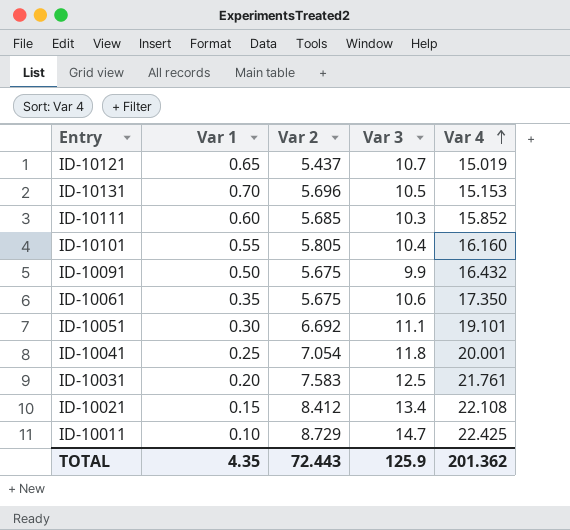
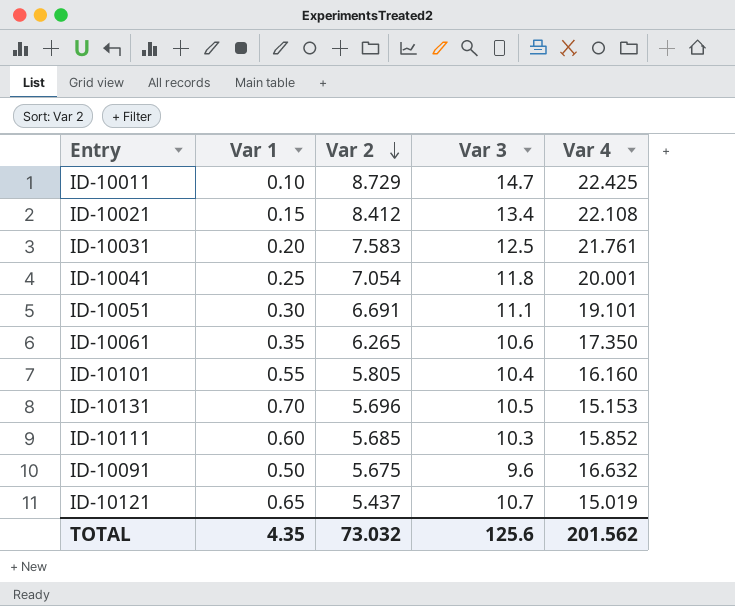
row order: Var 4 ascending -> Var 2 descending
ID-10051 | Var 2: 6.692 -> 6.691
ID-10061 | Var 2: 5.675 -> 6.265
ID-10091 | Var 3: 9.9 -> 9.6
ID-10091 | Var 4: 16.432 -> 16.632
TOTAL | Var 2: 72.443 -> 73.032
TOTAL | Var 3: 125.9 -> 125.6
TOTAL | Var 4: 201.362 -> 201.562

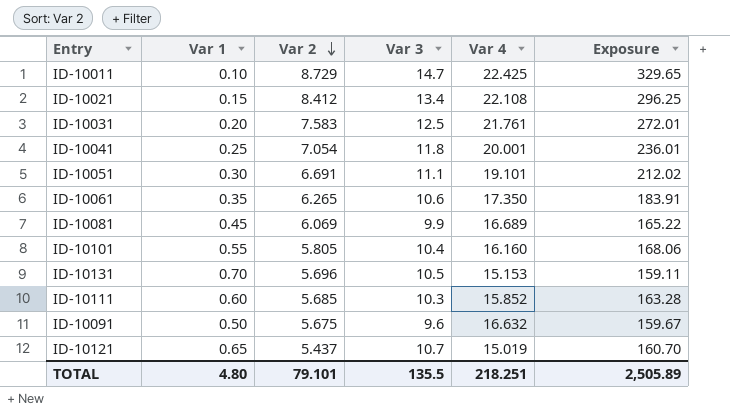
column Exposure | formula: none -> [Var 3] * [Var 4]
row ID-10081: none -> 0.45 | 6.069 | 9.9 | 16.689 | 165.22
TOTAL | Var 1: 4.35 -> 4.80
TOTAL | Var 2: 73.032 -> 79.101
TOTAL | Var 3: 125.6 -> 135.5
TOTAL | Var 4: 201.562 -> 218.251

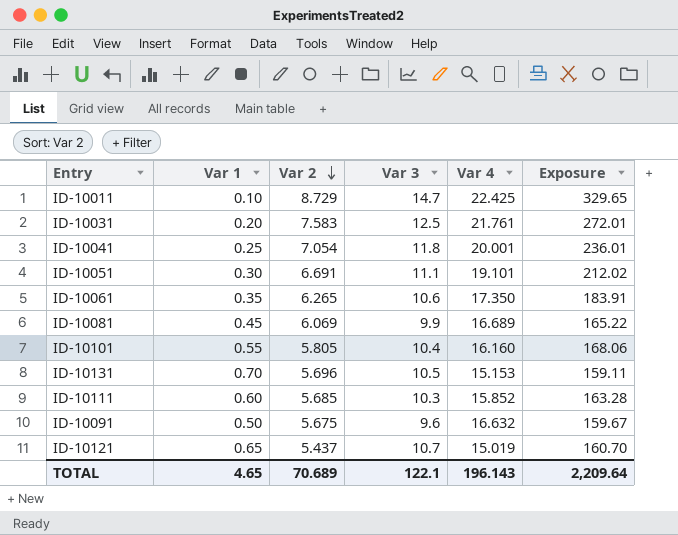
row ID-10021: 0.15 | 8.412 | 13.4 | 22.108 | 296.25 -> none
TOTAL | Var 1: 4.80 -> 4.65
TOTAL | Var 2: 79.101 -> 70.689
TOTAL | Var 3: 135.5 -> 122.1
TOTAL | Var 4: 218.251 -> 196.143
TOTAL | Exposure: 2,505.89 -> 2,209.64

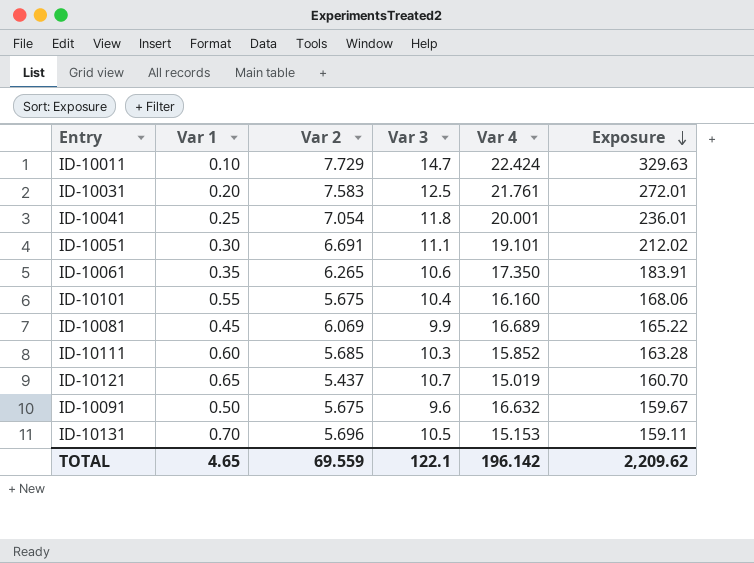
row order: Var 2 descending -> Exposure descending
ID-10011 | Var 2: 8.729 -> 7.729
ID-10011 | Var 4: 22.425 -> 22.424
ID-10011 | Exposure: 329.65 -> 329.63
ID-10101 | Var 2: 5.805 -> 5.675
TOTAL | Var 2: 70.689 -> 69.559
TOTAL | Var 4: 196.143 -> 196.142
TOTAL | Exposure: 2,209.64 -> 2,209.62

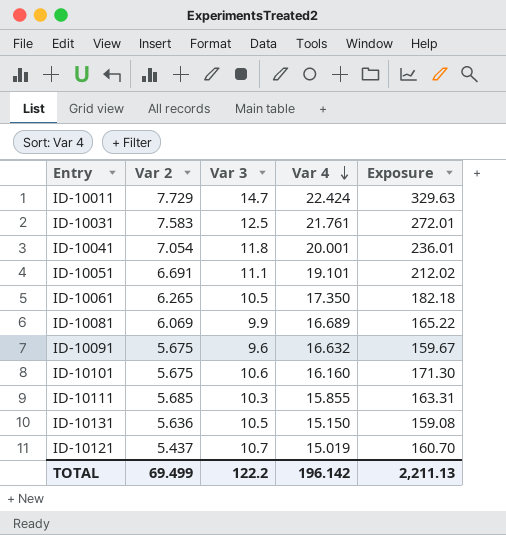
row order: Exposure descending -> Var 4 descending
column Var 1 | position: 2 -> none
ID-10061 | Var 3: 10.6 -> 10.5
ID-10061 | Exposure: 183.91 -> 182.18
ID-10101 | Var 3: 10.4 -> 10.6
ID-10101 | Exposure: 168.06 -> 171.30
ID-10111 | Var 4: 15.852 -> 15.855
ID-10111 | Exposure: 163.28 -> 163.31
ID-10131 | Var 2: 5.696 -> 5.636
ID-10131 | Var 4: 15.153 -> 15.150
ID-10131 | Exposure: 159.11 -> 159.08
TOTAL | Var 2: 69.559 -> 69.499
TOTAL | Var 3: 122.1 -> 122.2
TOTAL | Exposure: 2,209.62 -> 2,211.13

